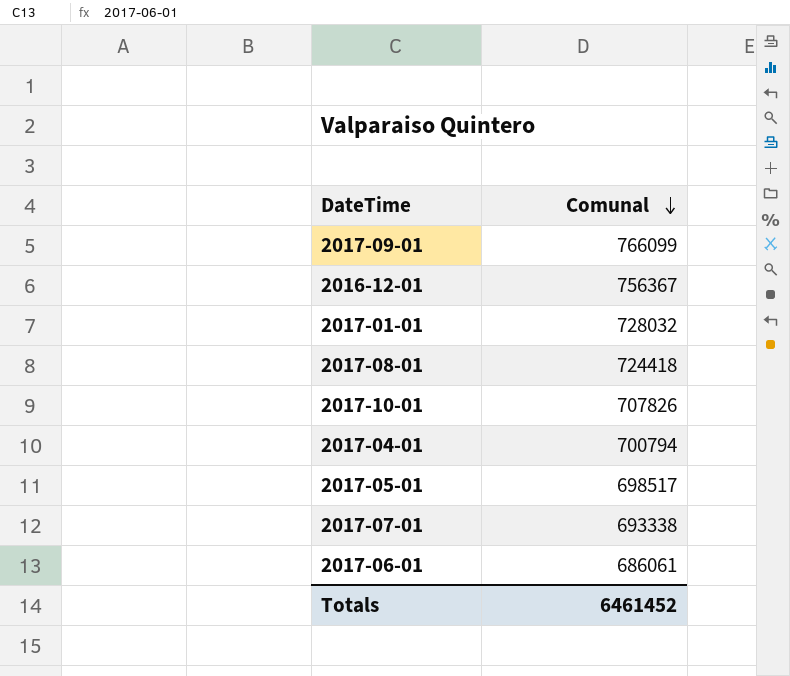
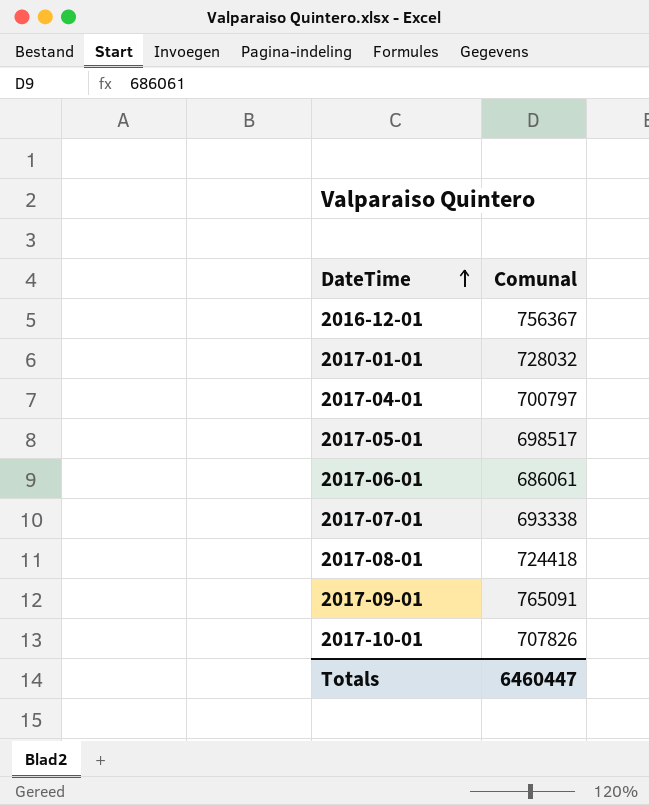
row order: Comunal descending -> DateTime ascending
2017-04-01 | Comunal: 700794 -> 700797
2017-09-01 | Comunal: 766099 -> 765091
Totals | Comunal: 6461452 -> 6460447

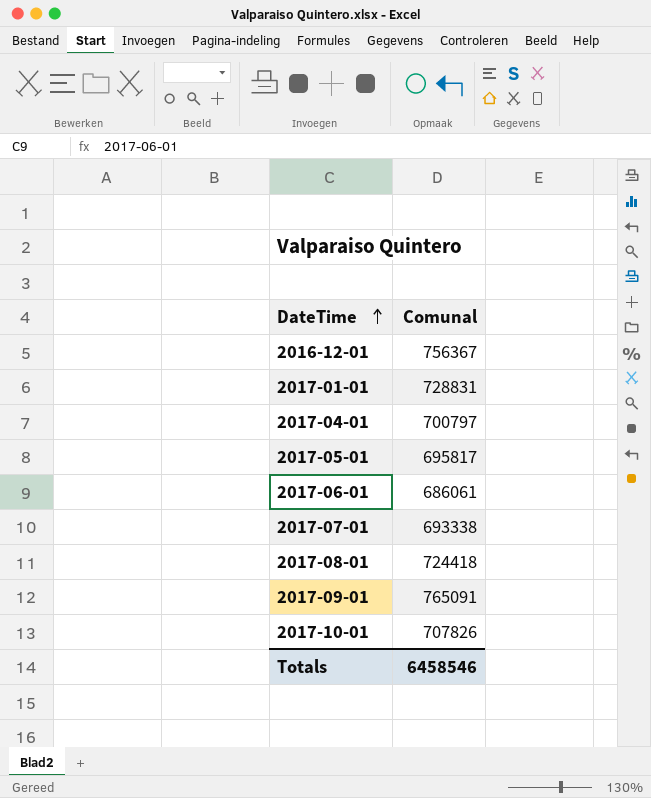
2017-01-01 | Comunal: 728032 -> 728831
2017-05-01 | Comunal: 698517 -> 695817
Totals | Comunal: 6460447 -> 6458546

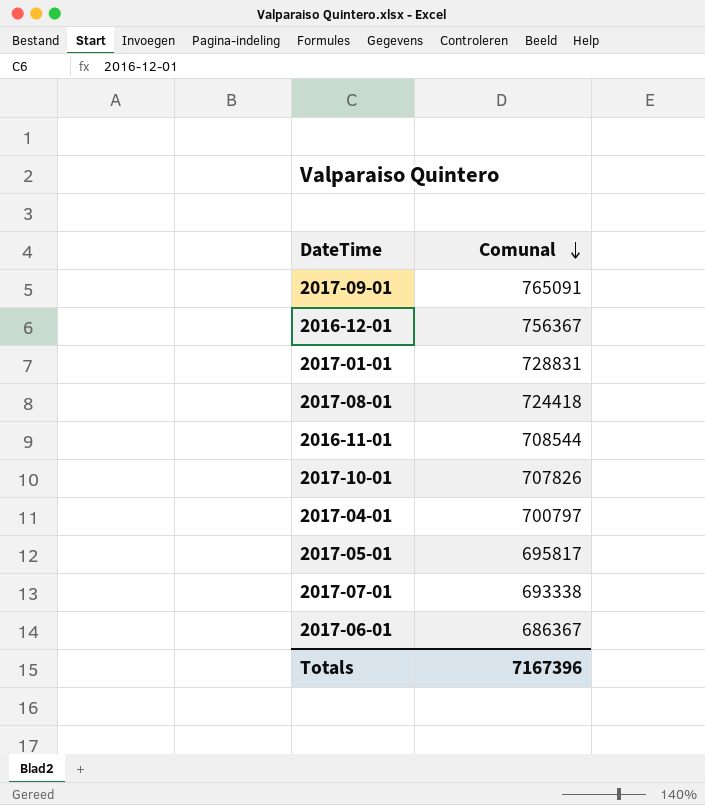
row order: DateTime ascending -> Comunal descending
row 2016-11-01: none -> 708544
2017-06-01 | Comunal: 686061 -> 686367
Totals | Comunal: 6458546 -> 7167396

